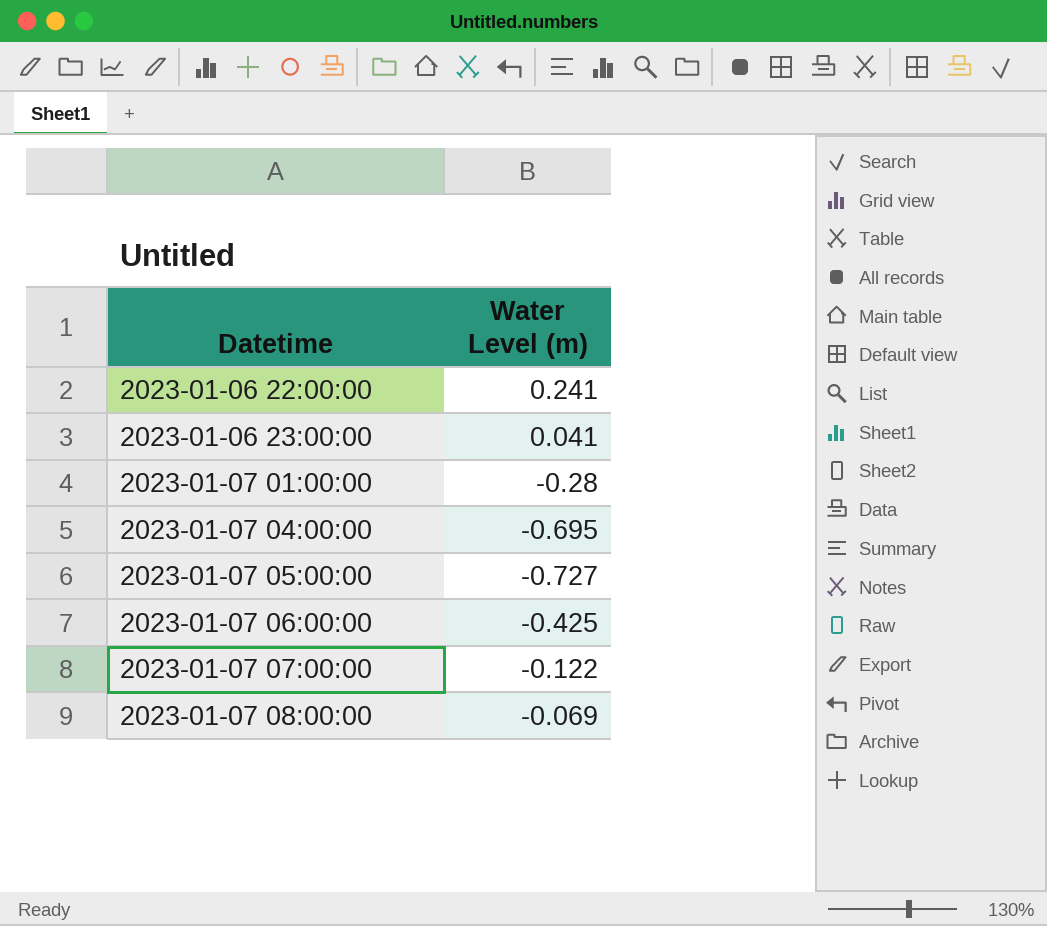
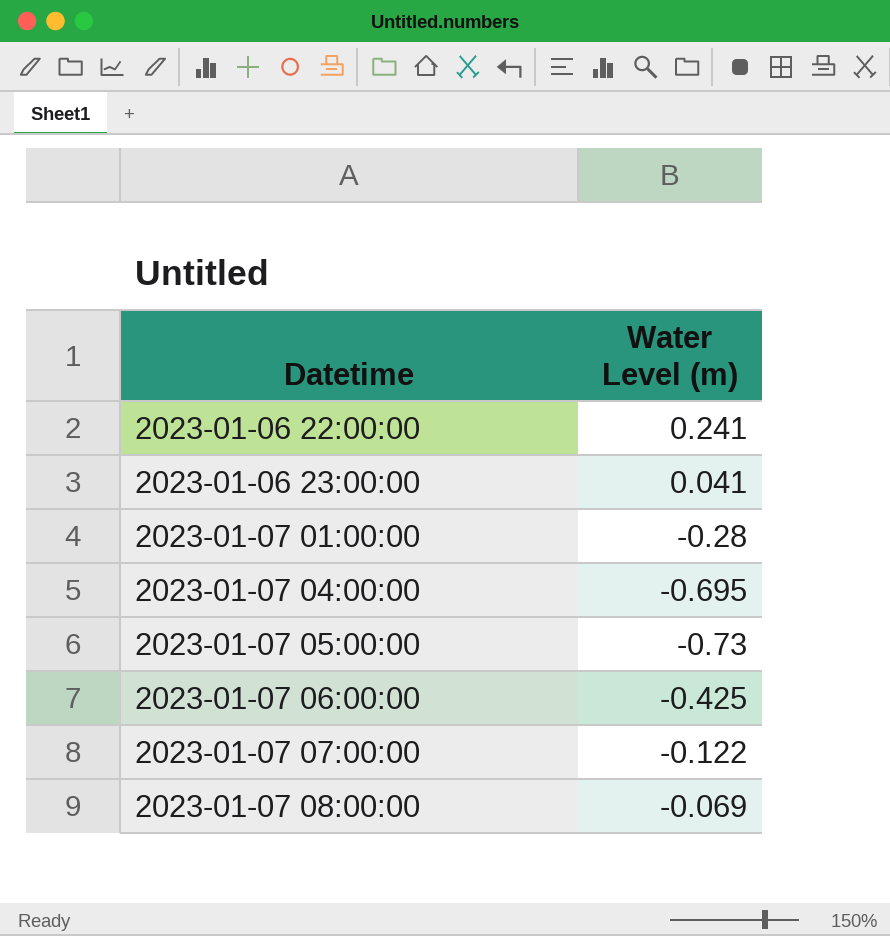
2023-01-07 05:00:00 | Water Level (m): -0.727 -> -0.73

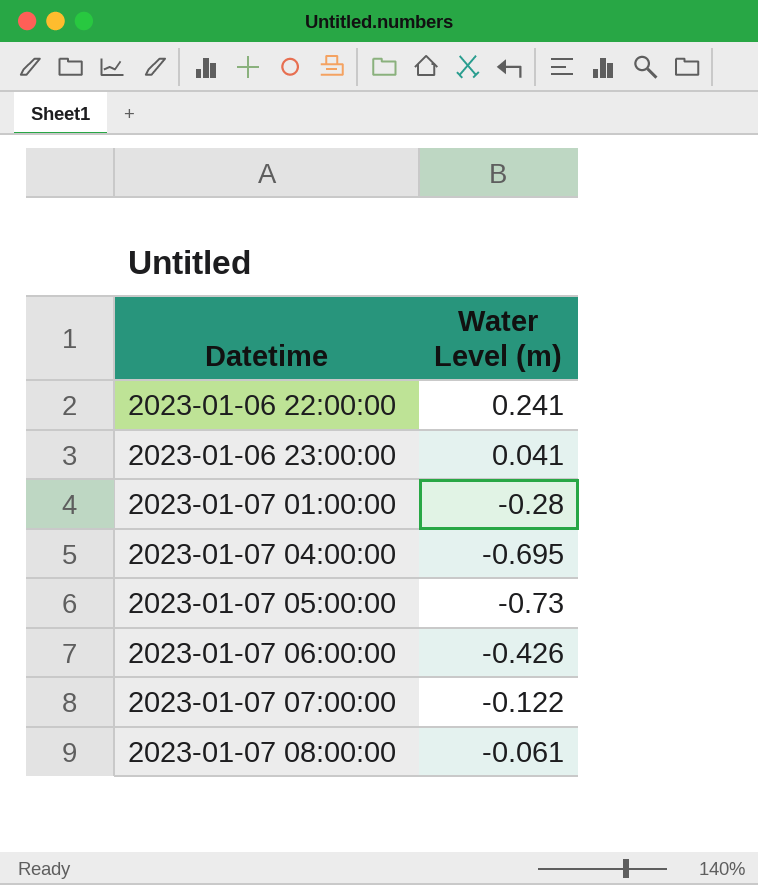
2023-01-07 06:00:00 | Water Level (m): -0.425 -> -0.426
2023-01-07 08:00:00 | Water Level (m): -0.069 -> -0.061

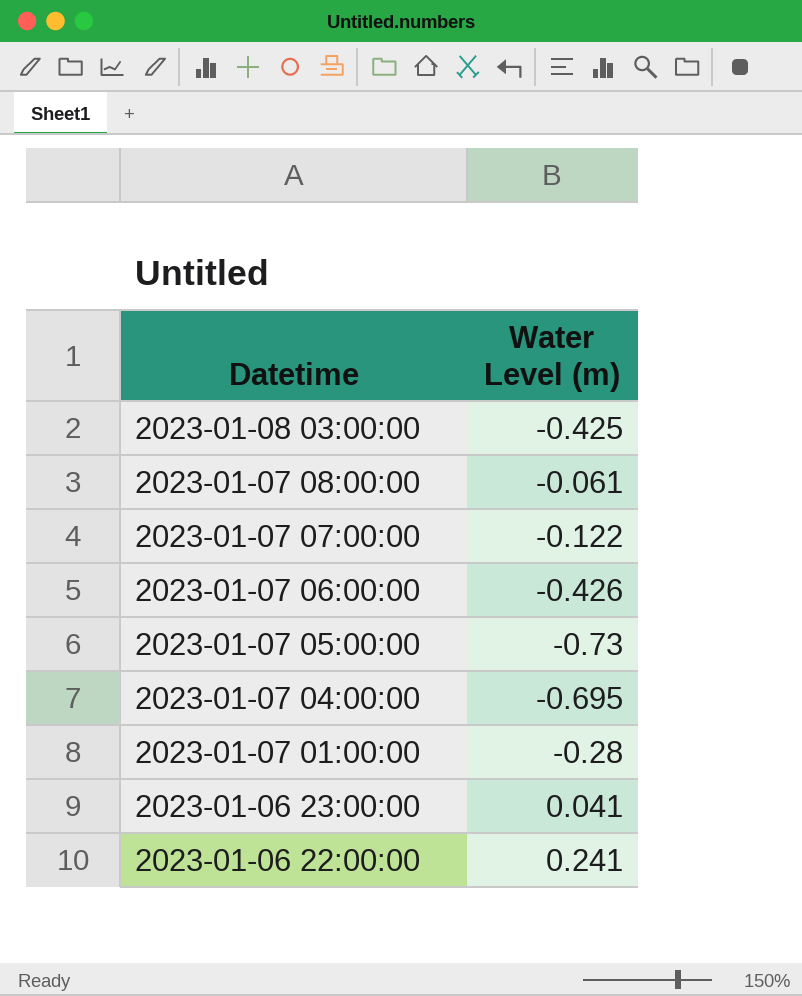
row order: Datetime ascending -> Datetime descending
row 2023-01-08 03:00:00: none -> -0.425

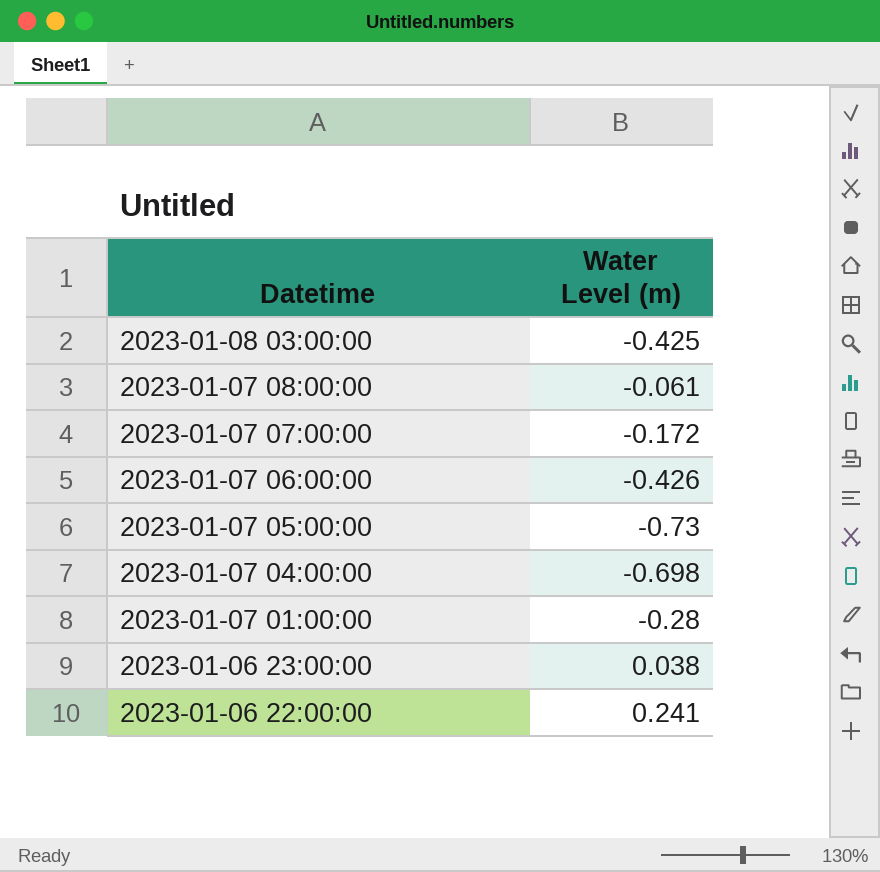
2023-01-07 07:00:00 | Water Level (m): -0.122 -> -0.172
2023-01-07 04:00:00 | Water Level (m): -0.695 -> -0.698
2023-01-06 23:00:00 | Water Level (m): 0.041 -> 0.038

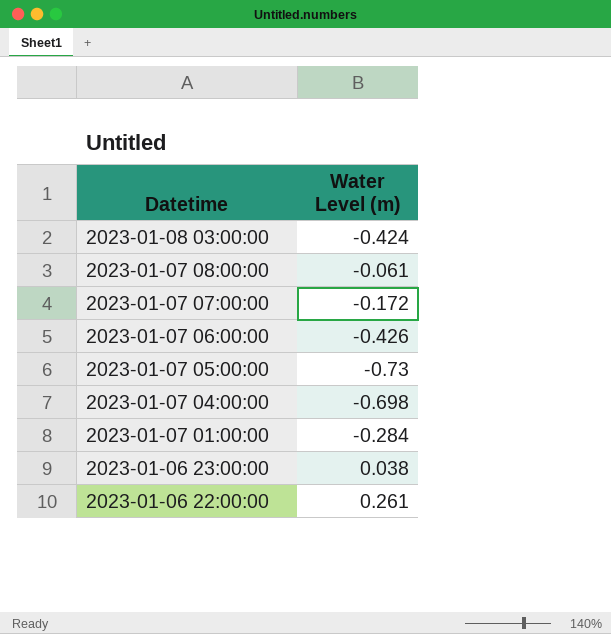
2023-01-08 03:00:00 | Water Level (m): -0.425 -> -0.424
2023-01-07 01:00:00 | Water Level (m): -0.28 -> -0.284
2023-01-06 22:00:00 | Water Level (m): 0.241 -> 0.261

